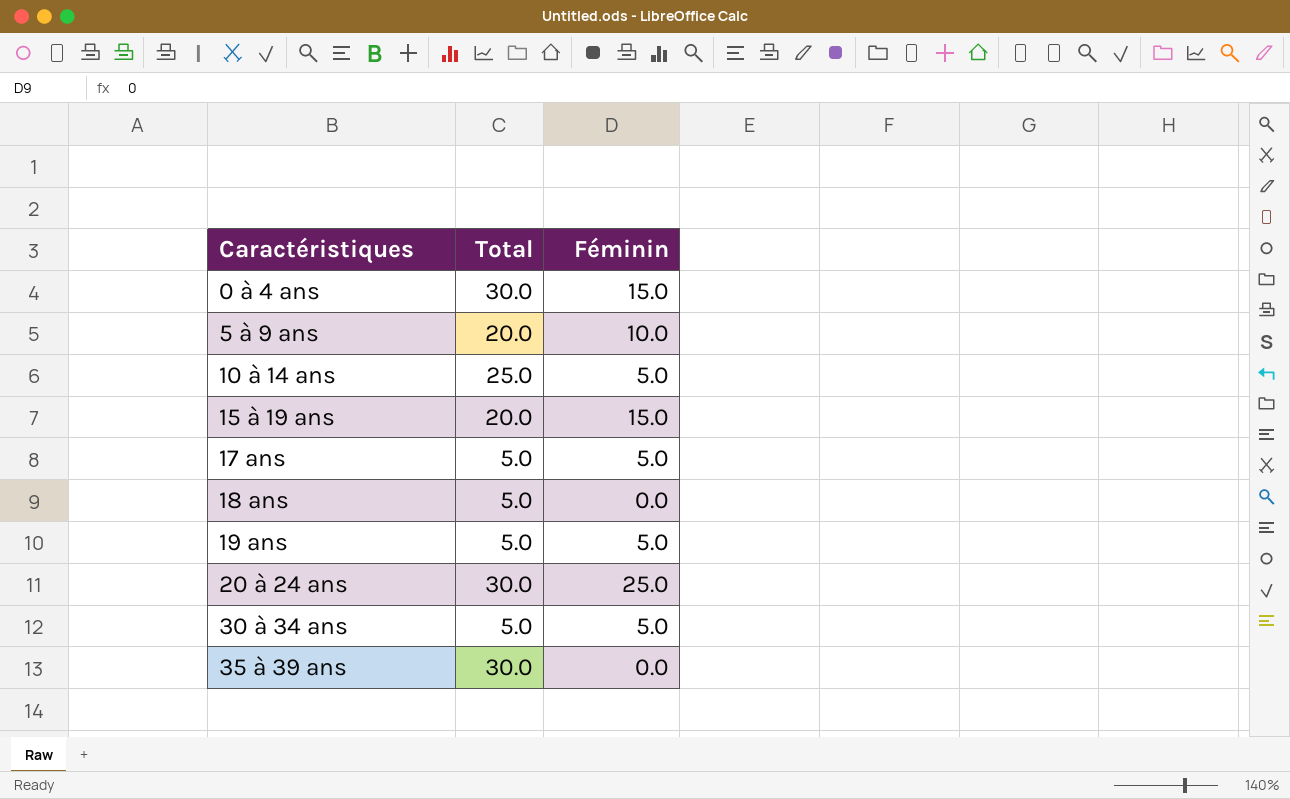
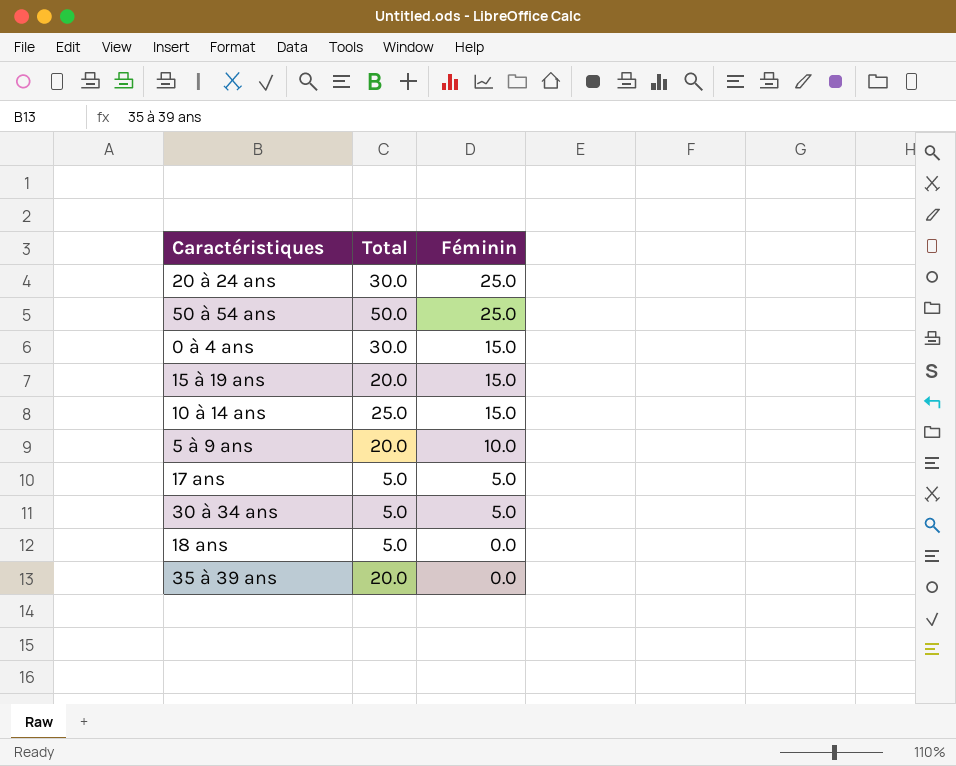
row order: Caractéristiques ascending -> Féminin descending
row 19 ans: 5.0 | 5.0 -> none
row 50 à 54 ans: none -> 50.0 | 25.0
10 à 14 ans | Féminin: 5.0 -> 15.0
35 à 39 ans | Total: 30.0 -> 20.0

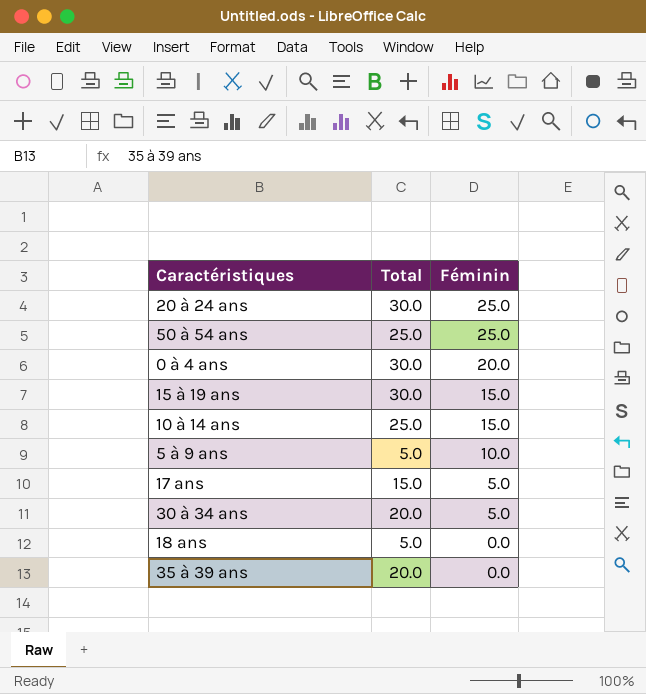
50 à 54 ans | Total: 50.0 -> 25.0
0 à 4 ans | Féminin: 15.0 -> 20.0
15 à 19 ans | Total: 20.0 -> 30.0
5 à 9 ans | Total: 20.0 -> 5.0
17 ans | Total: 5.0 -> 15.0
30 à 34 ans | Total: 5.0 -> 20.0

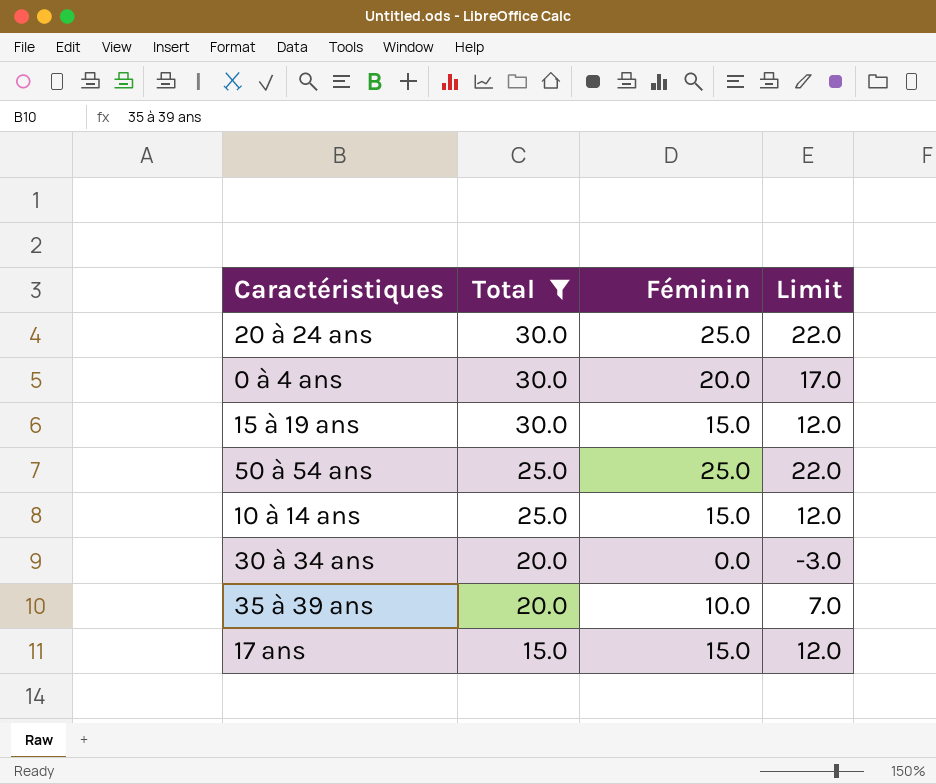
filter: none -> Total != 5.0
row order: Féminin descending -> Total descending
column Limit | formula: none -> [Féminin] - 3
30 à 34 ans | Féminin: 5.0 -> 0.0
35 à 39 ans | Féminin: 0.0 -> 10.0
17 ans | Féminin: 5.0 -> 15.0

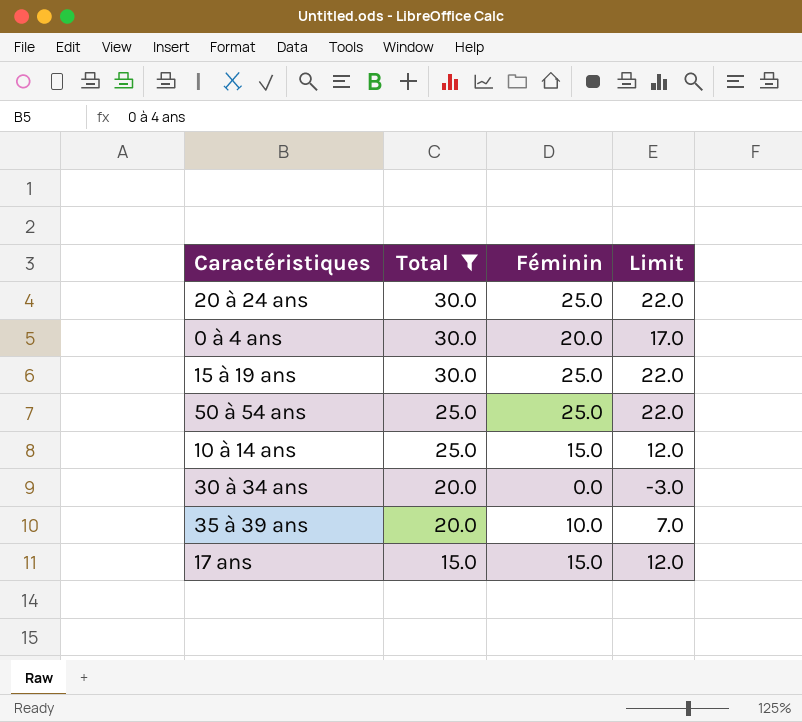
15 à 19 ans | Féminin: 15.0 -> 25.0
15 à 19 ans | Limit: 12.0 -> 22.0

